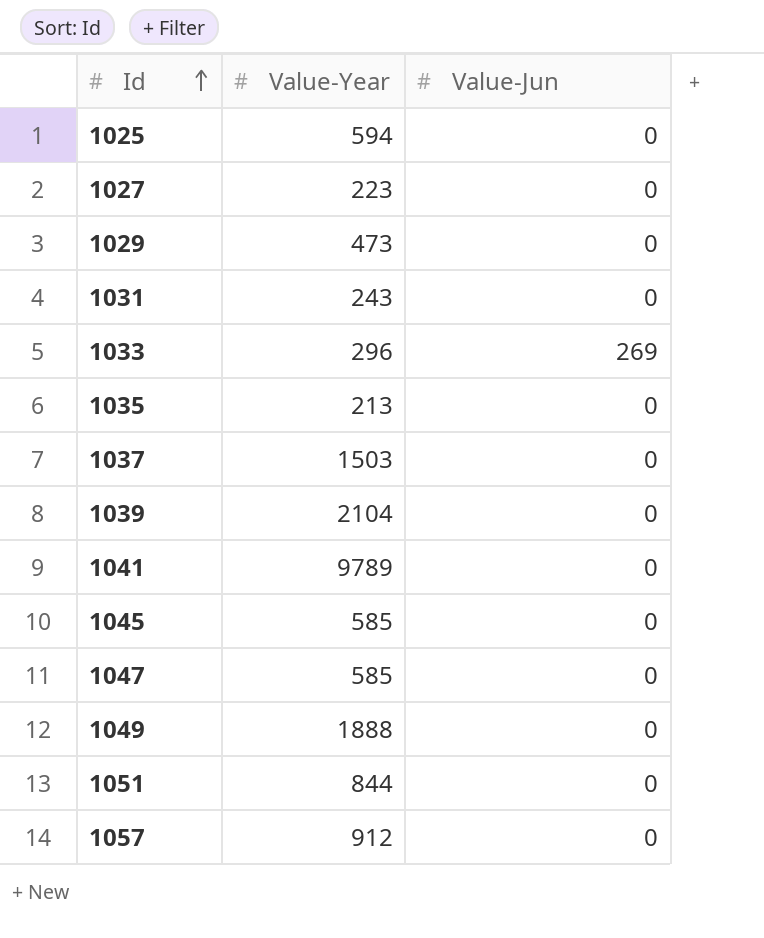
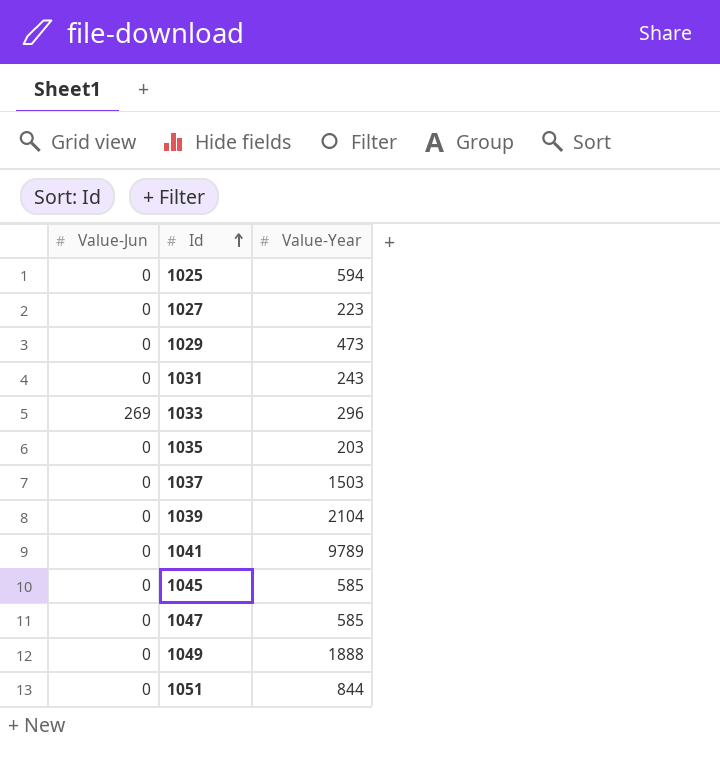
column Value-Jun | position: 3 -> 1
row 1057: 912 | 0 -> none
1035 | Value-Year: 213 -> 203

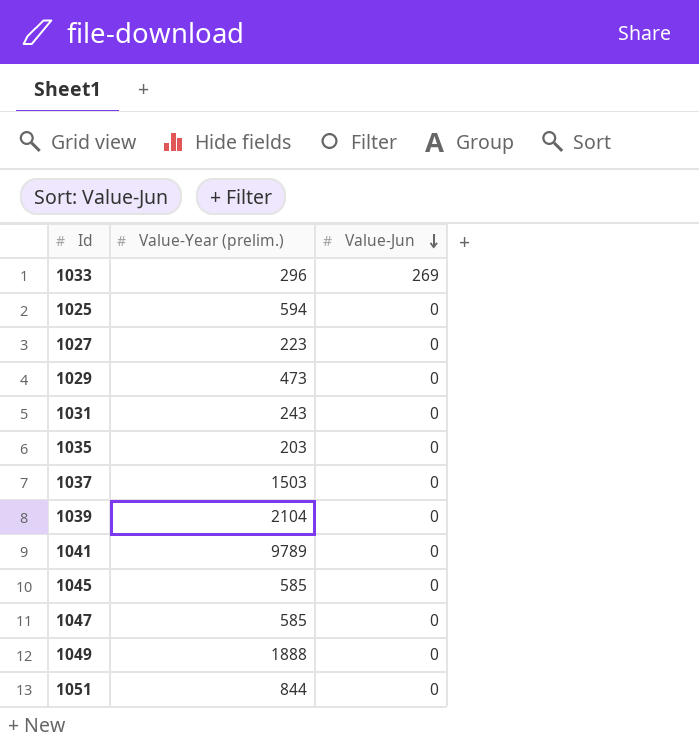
row order: Id ascending -> Value-Jun descending
column name: Value-Year -> Value-Year (prelim.)
column Value-Jun | position: 1 -> 3

